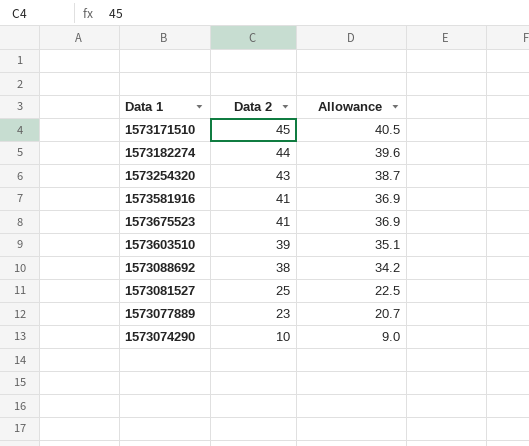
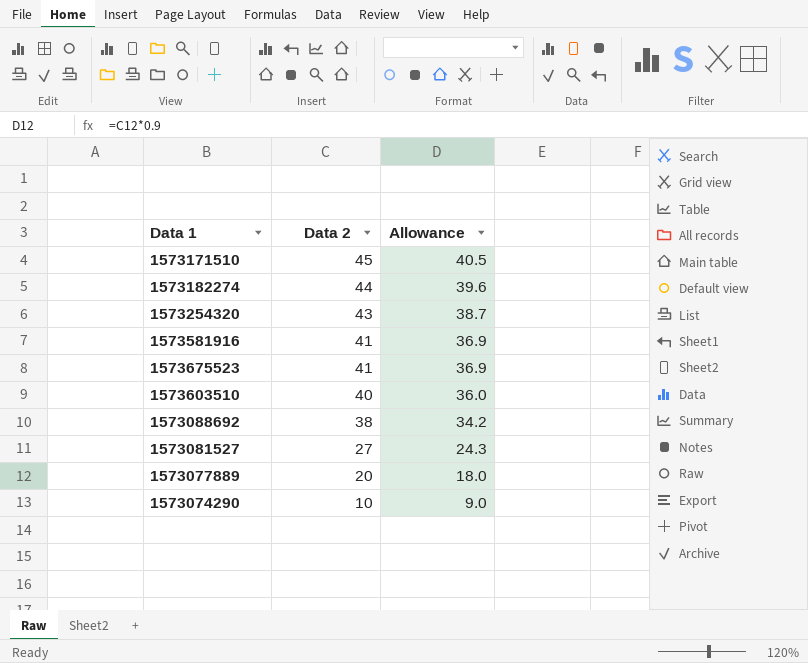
1573603510 | Data 2: 39 -> 40
1573603510 | Allowance: 35.1 -> 36.0
1573081527 | Data 2: 25 -> 27
1573081527 | Allowance: 22.5 -> 24.3
1573077889 | Data 2: 23 -> 20
1573077889 | Allowance: 20.7 -> 18.0

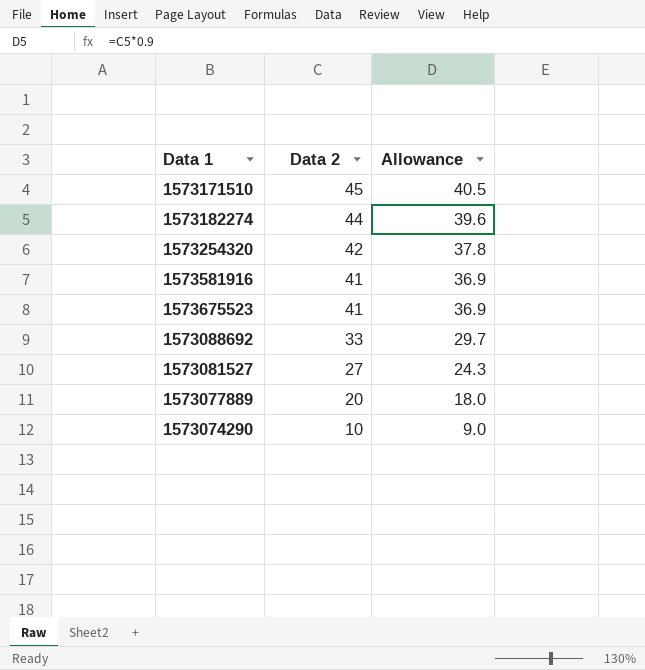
row 1573603510: 40 | 36.0 -> none
1573254320 | Data 2: 43 -> 42
1573254320 | Allowance: 38.7 -> 37.8
1573088692 | Data 2: 38 -> 33
1573088692 | Allowance: 34.2 -> 29.7

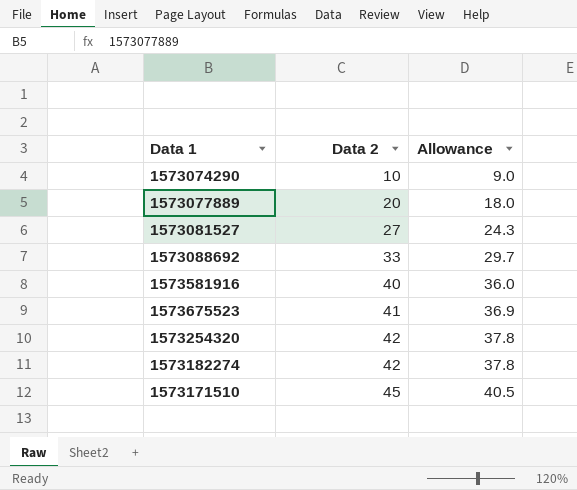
row order: Data 2 descending -> Data 2 ascending
1573581916 | Data 2: 41 -> 40
1573581916 | Allowance: 36.9 -> 36.0
1573182274 | Data 2: 44 -> 42
1573182274 | Allowance: 39.6 -> 37.8

